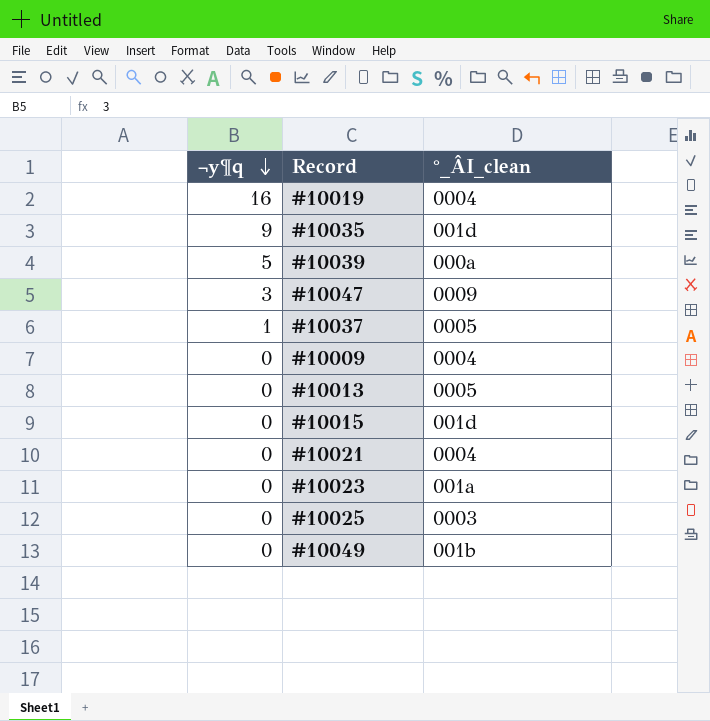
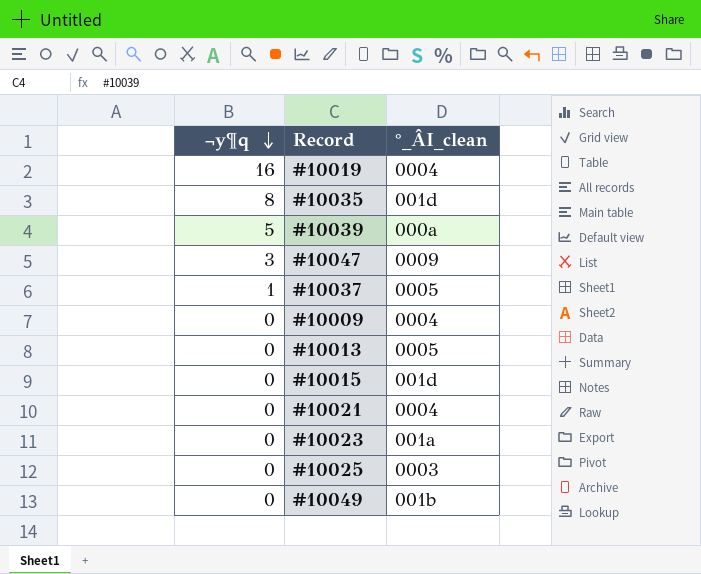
#10035 | ¬y¶q: 9 -> 8

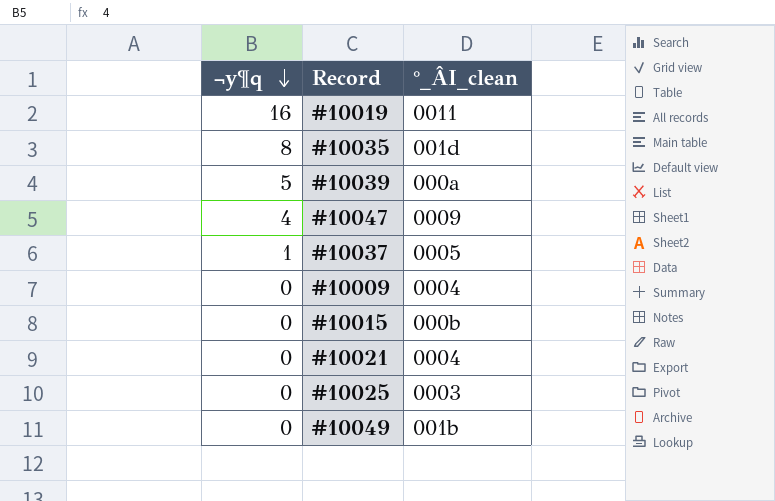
row #10013: 0 | 0005 -> none
row #10023: 0 | 001a -> none
#10019 | °_ÂI_clean: 0004 -> 0011
#10047 | ¬y¶q: 3 -> 4
#10015 | °_ÂI_clean: 001d -> 000b

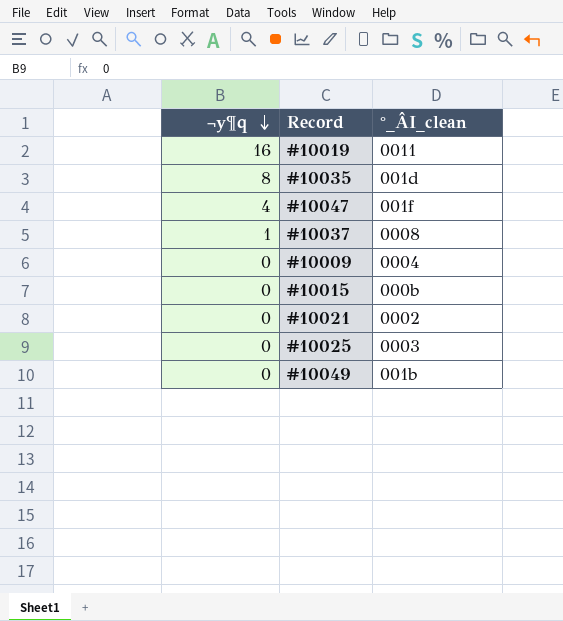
row #10039: 5 | 000a -> none
#10047 | °_ÂI_clean: 0009 -> 001f
#10037 | °_ÂI_clean: 0005 -> 0008
#10021 | °_ÂI_clean: 0004 -> 0002

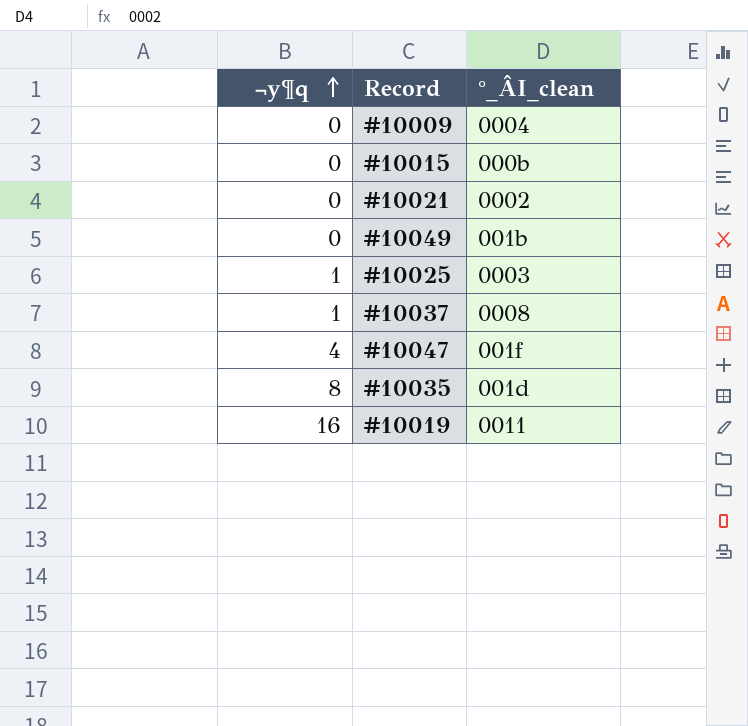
row order: ¬y¶q descending -> ¬y¶q ascending
#10025 | ¬y¶q: 0 -> 1

